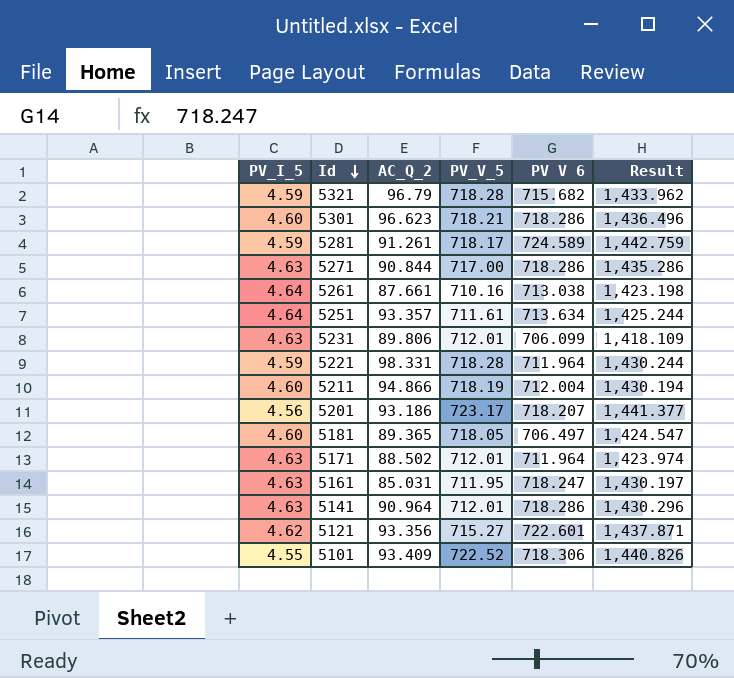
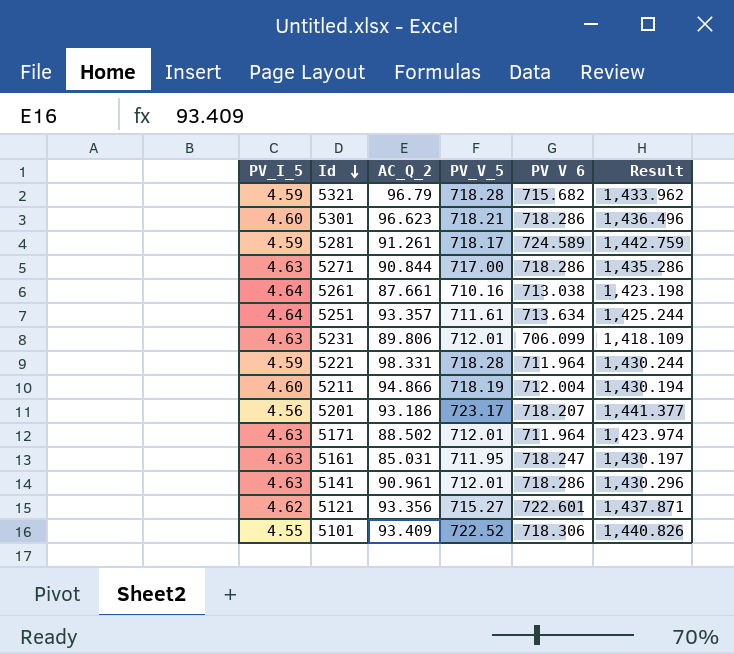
row 5181: 4.60 | 89.365 | 718.05 | 706.497 | 1,424.547 -> none
5141 | AC_Q_2: 90.964 -> 90.961

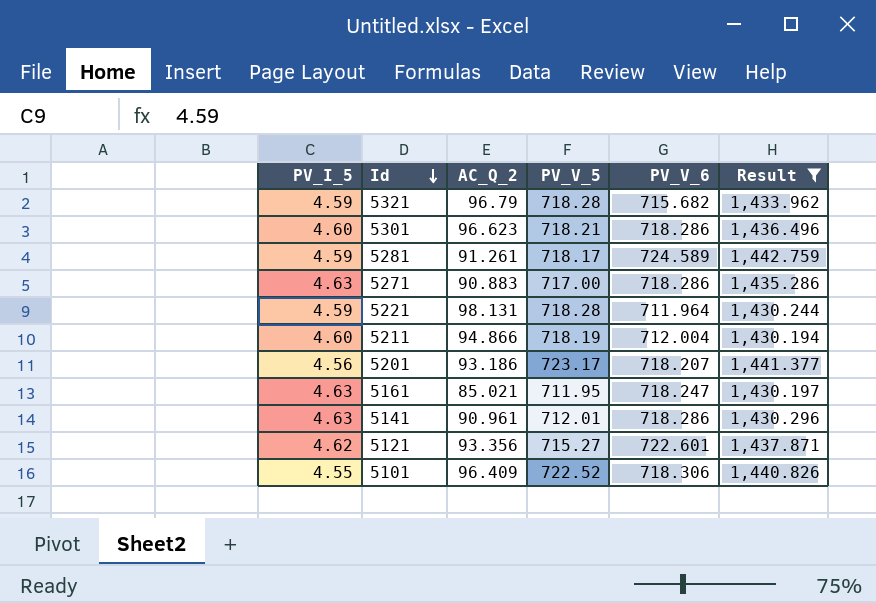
filter: none -> Result >= 1,430.194
column name: PV V 6 -> PV_V_6
5271 | AC_Q_2: 90.844 -> 90.883
5221 | AC_Q_2: 98.331 -> 98.131
5161 | AC_Q_2: 85.031 -> 85.021
5101 | AC_Q_2: 93.409 -> 96.409

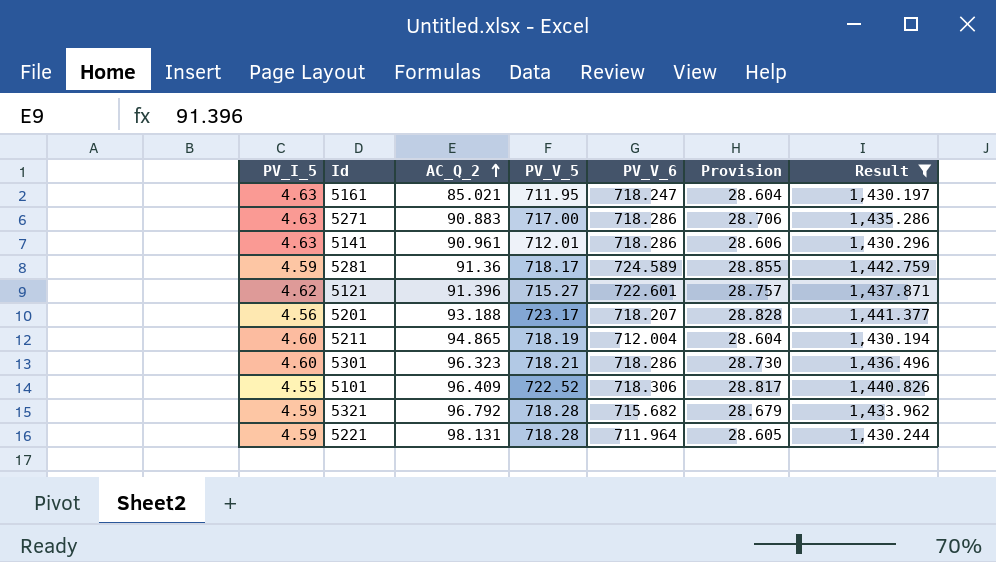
row order: Id descending -> AC_Q_2 ascending
column Provision | formula: none -> [Result] * 0.02
5281 | AC_Q_2: 91.261 -> 91.36
5121 | AC_Q_2: 93.356 -> 91.396
5201 | AC_Q_2: 93.186 -> 93.188
5211 | AC_Q_2: 94.866 -> 94.865
5301 | AC_Q_2: 96.623 -> 96.323
5321 | AC_Q_2: 96.79 -> 96.792

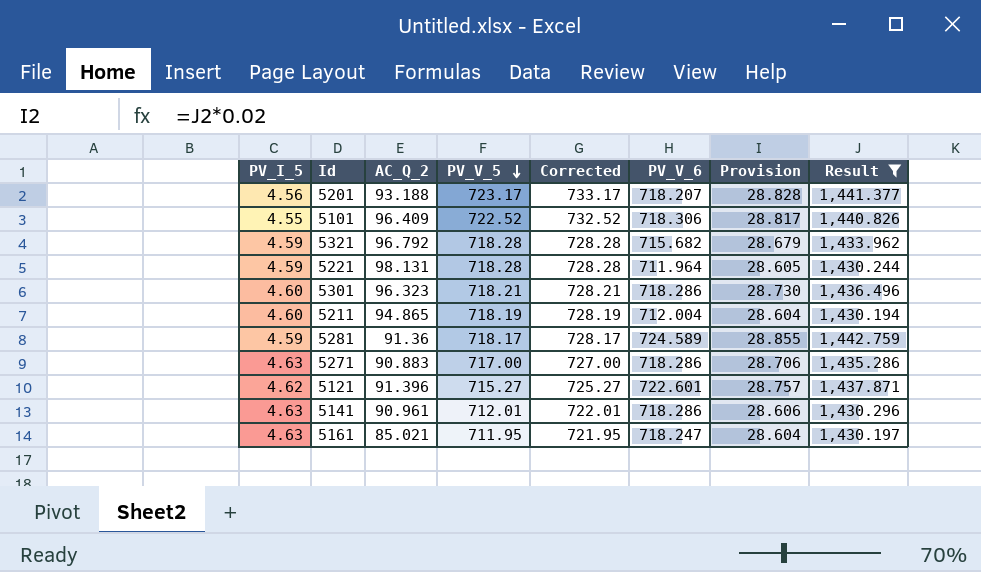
row order: AC_Q_2 ascending -> PV_V_5 descending
column Corrected | formula: none -> [PV_V_5] + 10

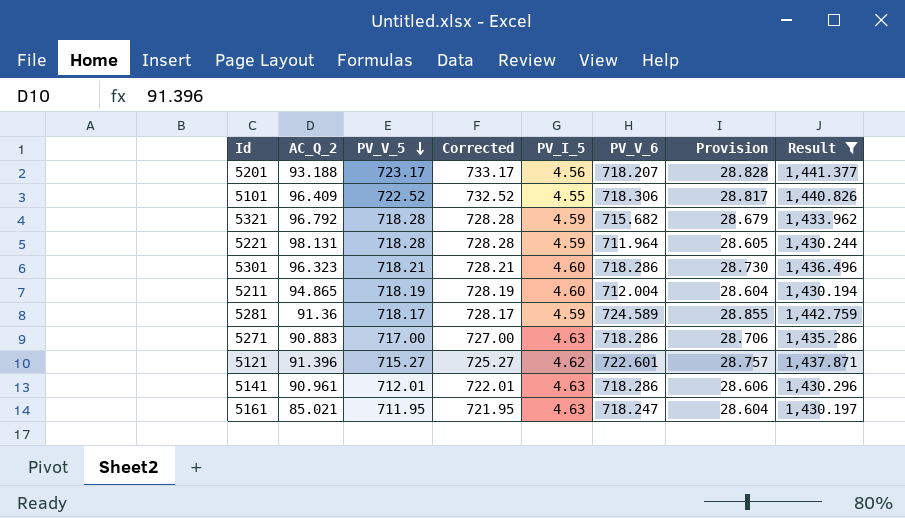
column PV_I_5 | position: 1 -> 5

